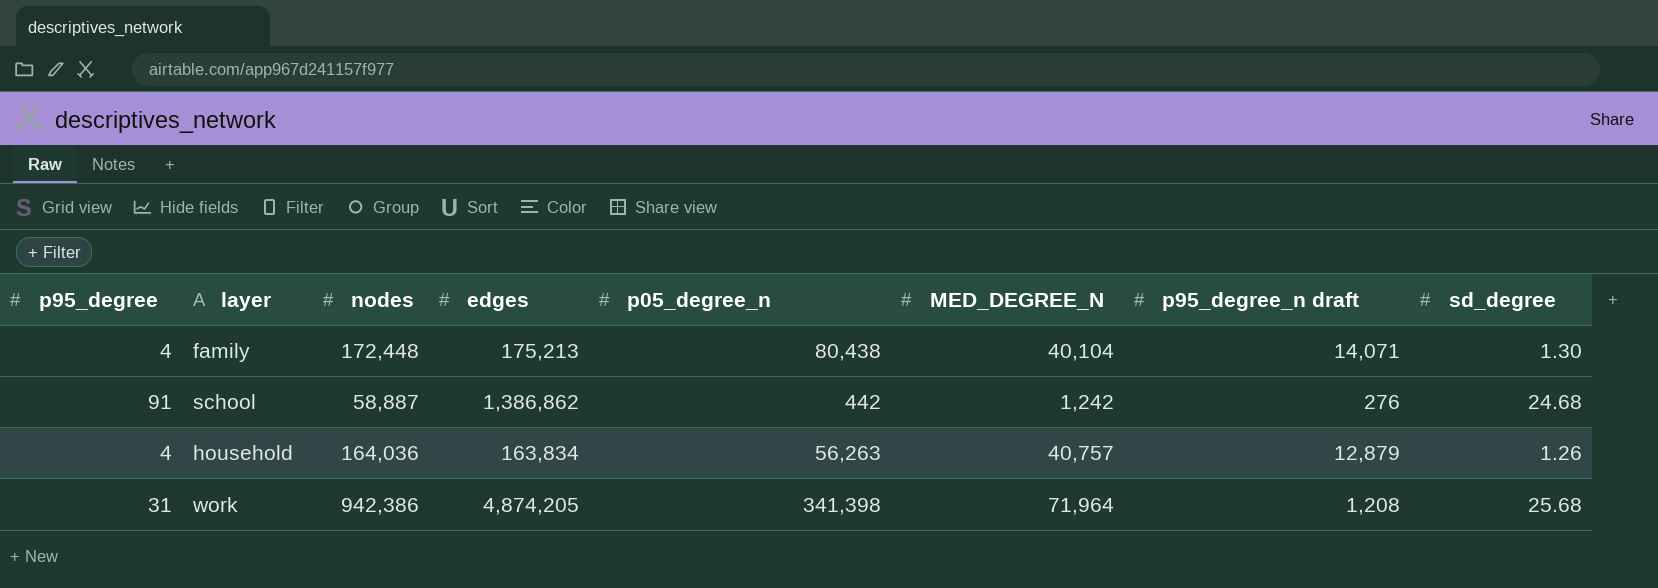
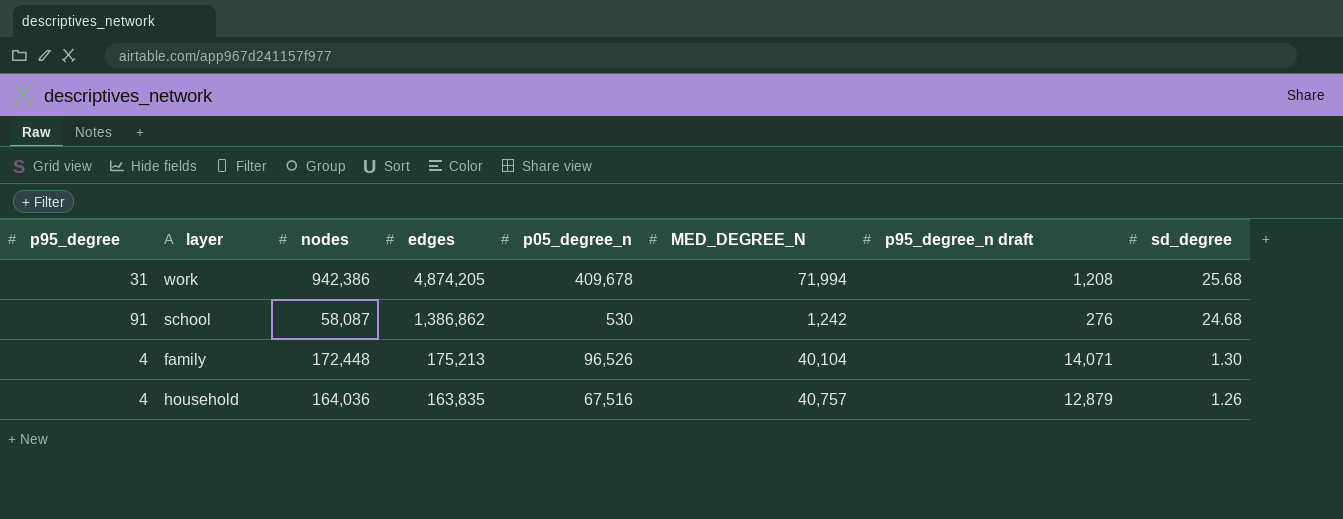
row order: none -> edges descending
work | p05_degree_n: 341,398 -> 409,678
work | MED_DEGREE_N: 71,964 -> 71,994
school | nodes: 58,887 -> 58,087
school | p05_degree_n: 442 -> 530
family | p05_degree_n: 80,438 -> 96,526
household | edges: 163,834 -> 163,835
household | p05_degree_n: 56,263 -> 67,516

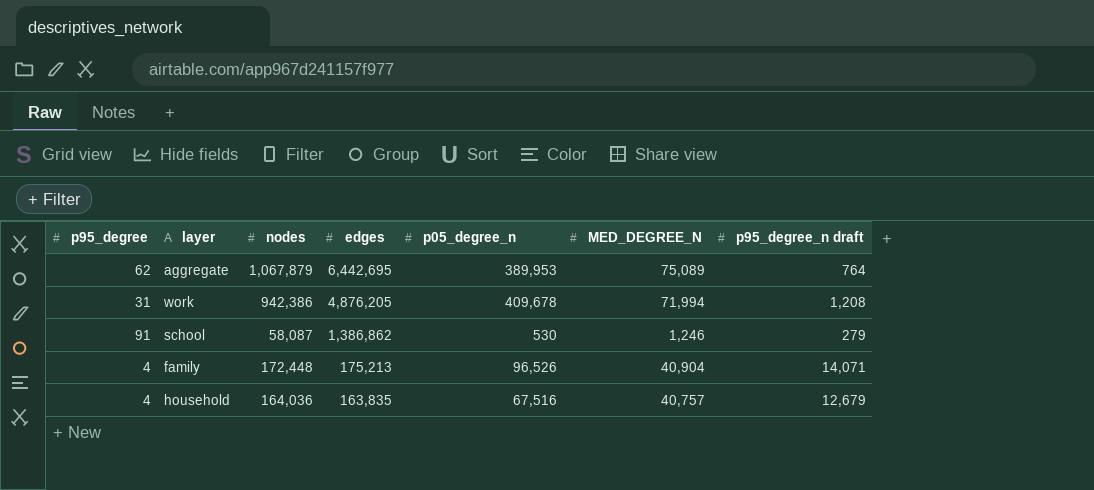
column sd_degree | position: 8 -> none
row aggregate: none -> 62 | 1,067,879 | 6,442,695 | 389,953 | 75,089 | 764
work | edges: 4,874,205 -> 4,876,205
school | MED_DEGREE_N: 1,242 -> 1,246
school | p95_degree_n draft: 276 -> 279
family | MED_DEGREE_N: 40,104 -> 40,904
household | p95_degree_n draft: 12,879 -> 12,679

